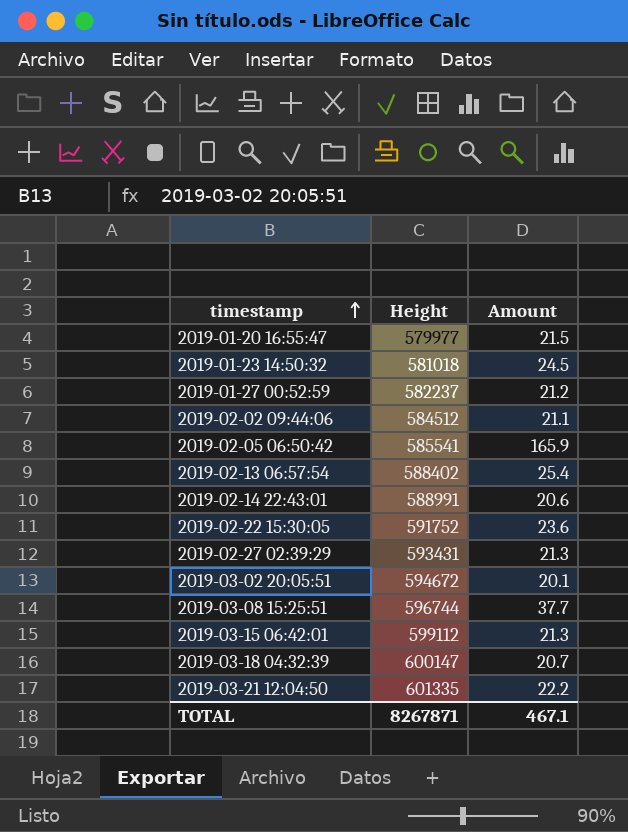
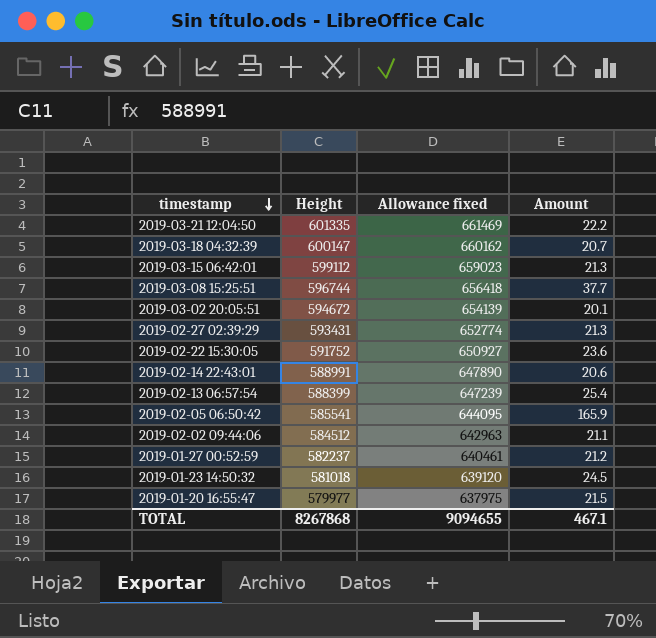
row order: timestamp ascending -> timestamp descending
column Allowance fixed | formula: none -> [Height] * 1.1
2019-02-13 06:57:54 | Height: 588402 -> 588399
TOTAL | Height: 8267871 -> 8267868

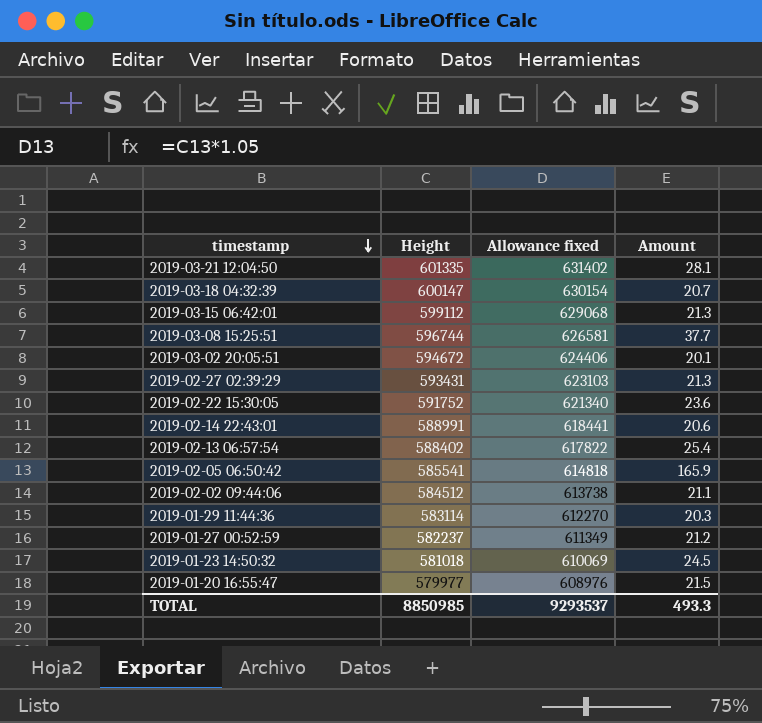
column Allowance fixed | formula: [Height] * 1.1 -> [Height] * 1.05
2019-03-21 12:04:50 | Amount: 22.2 -> 28.1
2019-02-13 06:57:54 | Height: 588399 -> 588402
row 2019-01-29 11:44:36: none -> 583114 | 612270 | 20.3
TOTAL | Height: 8267868 -> 8850985
TOTAL | Allowance fixed: 9094655 -> 9293537
TOTAL | Amount: 467.1 -> 493.3

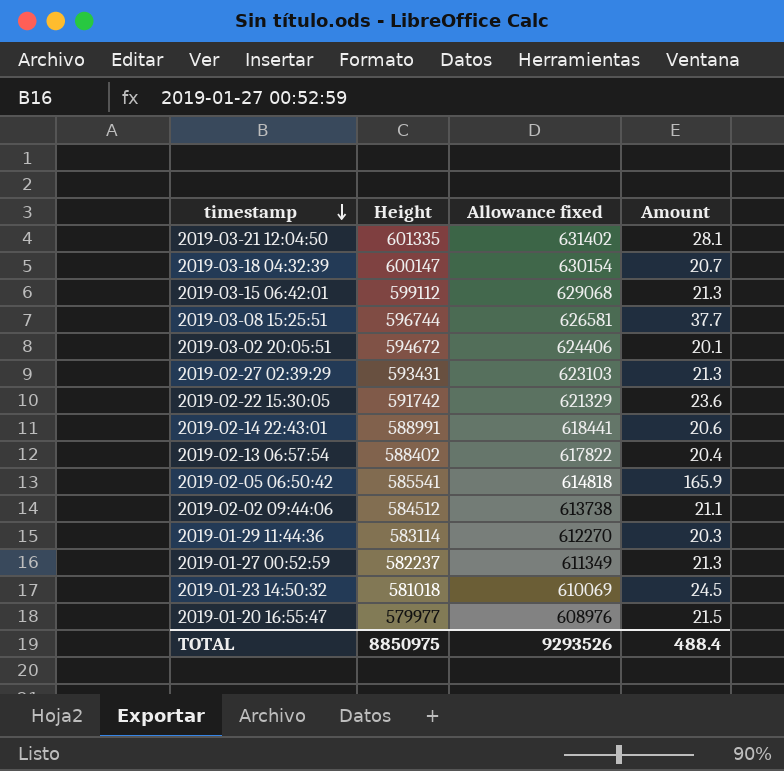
2019-02-22 15:30:05 | Height: 591752 -> 591742
2019-02-22 15:30:05 | Allowance fixed: 621340 -> 621329
2019-02-13 06:57:54 | Amount: 25.4 -> 20.4
2019-01-27 00:52:59 | Amount: 21.2 -> 21.3
TOTAL | Height: 8850985 -> 8850975
TOTAL | Allowance fixed: 9293537 -> 9293526
TOTAL | Amount: 493.3 -> 488.4

